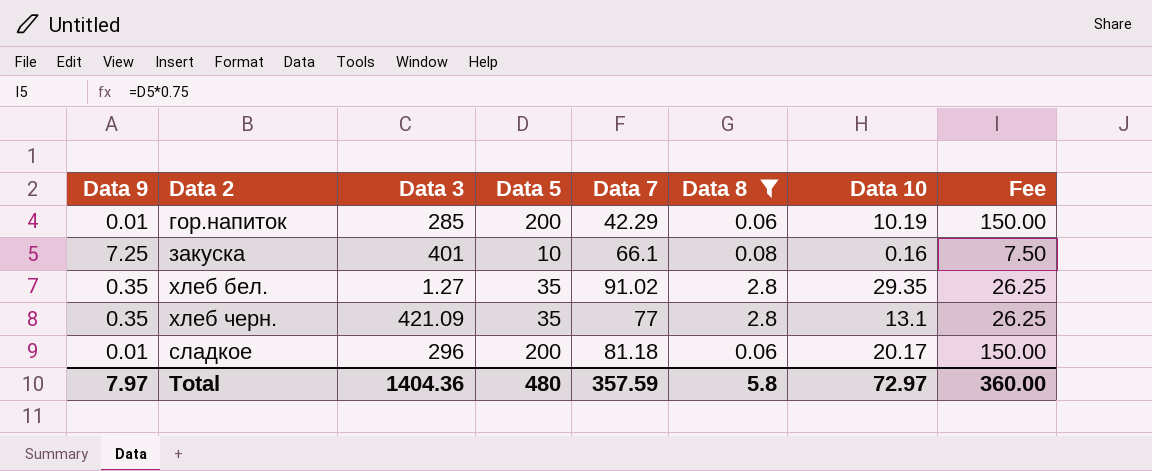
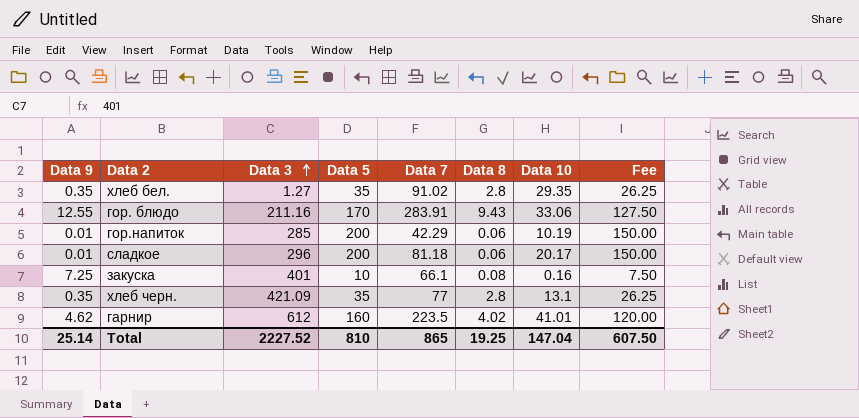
filter: Data 8 <= 2.8 -> none
row order: none -> Data 3 ascending
Total | Data 9: 7.97 -> 25.14
Total | Data 3: 1404.36 -> 2227.52
Total | Data 5: 480 -> 810
Total | Data 7: 357.59 -> 865
Total | Data 8: 5.8 -> 19.25
Total | Data 10: 72.97 -> 147.04
Total | Fee: 360.00 -> 607.50

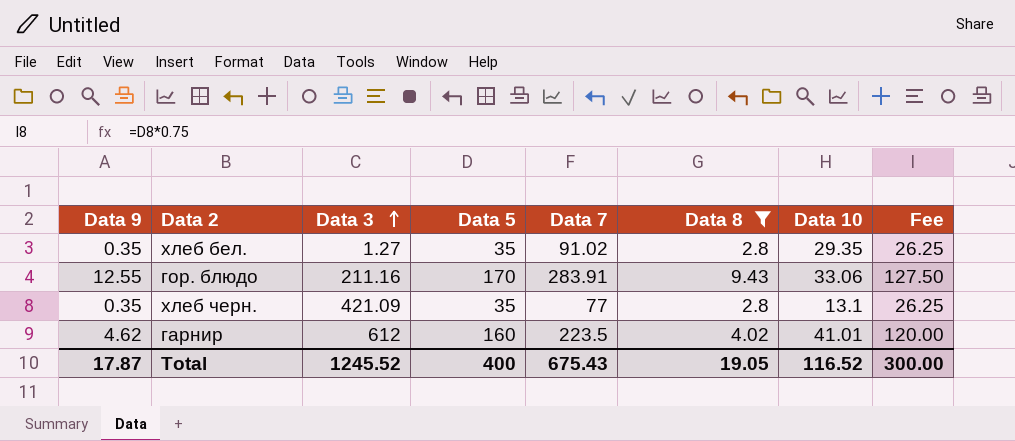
filter: none -> Data 8 >= 2.8
Total | Data 9: 25.14 -> 17.87
Total | Data 3: 2227.52 -> 1245.52
Total | Data 5: 810 -> 400
Total | Data 7: 865 -> 675.43
Total | Data 8: 19.25 -> 19.05
Total | Data 10: 147.04 -> 116.52
Total | Fee: 607.50 -> 300.00

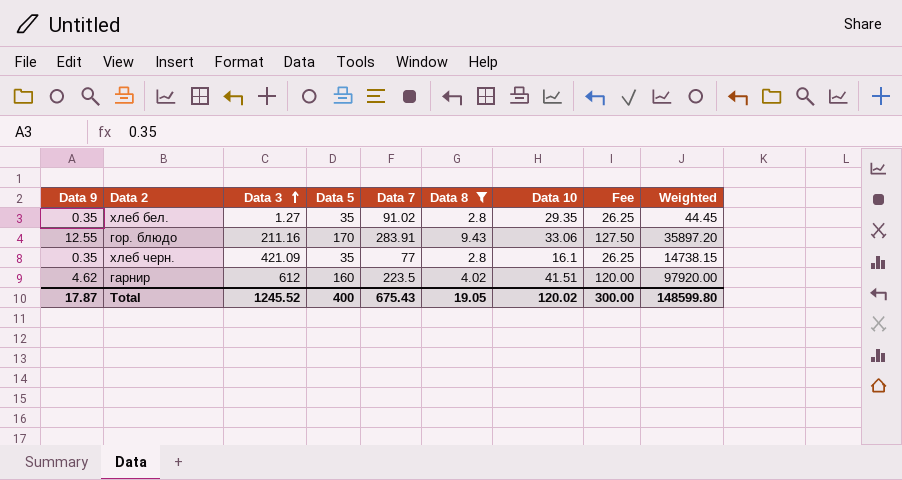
column Weighted | formula: none -> [Data 3] * [Data 5]
хлеб черн. | Data 10: 13.1 -> 16.1
гарнир | Data 10: 41.01 -> 41.51
Total | Data 10: 116.52 -> 120.02

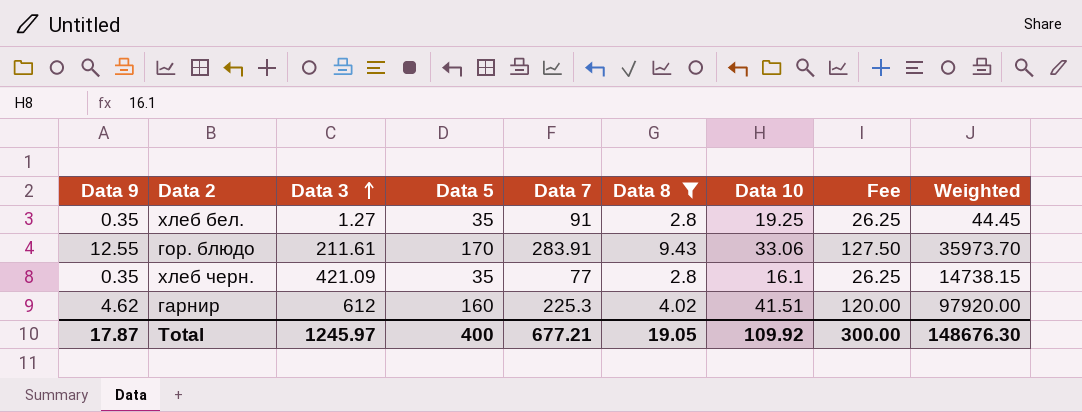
хлеб бел. | Data 7: 91.02 -> 91
хлеб бел. | Data 10: 29.35 -> 19.25
гор. блюдо | Data 3: 211.16 -> 211.61
гор. блюдо | Weighted: 35897.20 -> 35973.70
гарнир | Data 7: 223.5 -> 225.3
Total | Data 3: 1245.52 -> 1245.97
Total | Data 7: 675.43 -> 677.21
Total | Data 10: 120.02 -> 109.92
Total | Weighted: 148599.80 -> 148676.30

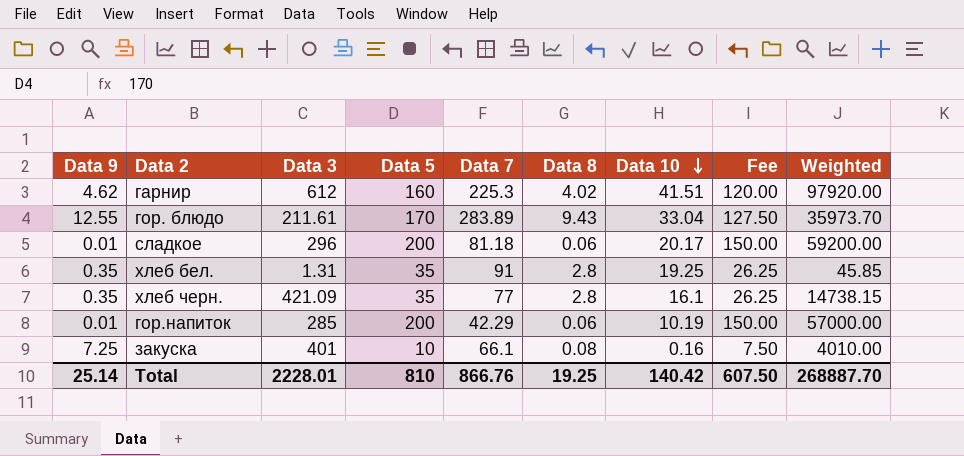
filter: Data 8 >= 2.8 -> none
row order: Data 3 ascending -> Data 10 descending
гор. блюдо | Data 7: 283.91 -> 283.89
гор. блюдо | Data 10: 33.06 -> 33.04
хлеб бел. | Data 3: 1.27 -> 1.31
хлеб бел. | Weighted: 44.45 -> 45.85
Total | Data 9: 17.87 -> 25.14
Total | Data 3: 1245.97 -> 2228.01
Total | Data 5: 400 -> 810
Total | Data 7: 677.21 -> 866.76
Total | Data 8: 19.05 -> 19.25
Total | Data 10: 109.92 -> 140.42
Total | Fee: 300.00 -> 607.50
Total | Weighted: 148676.30 -> 268887.70

